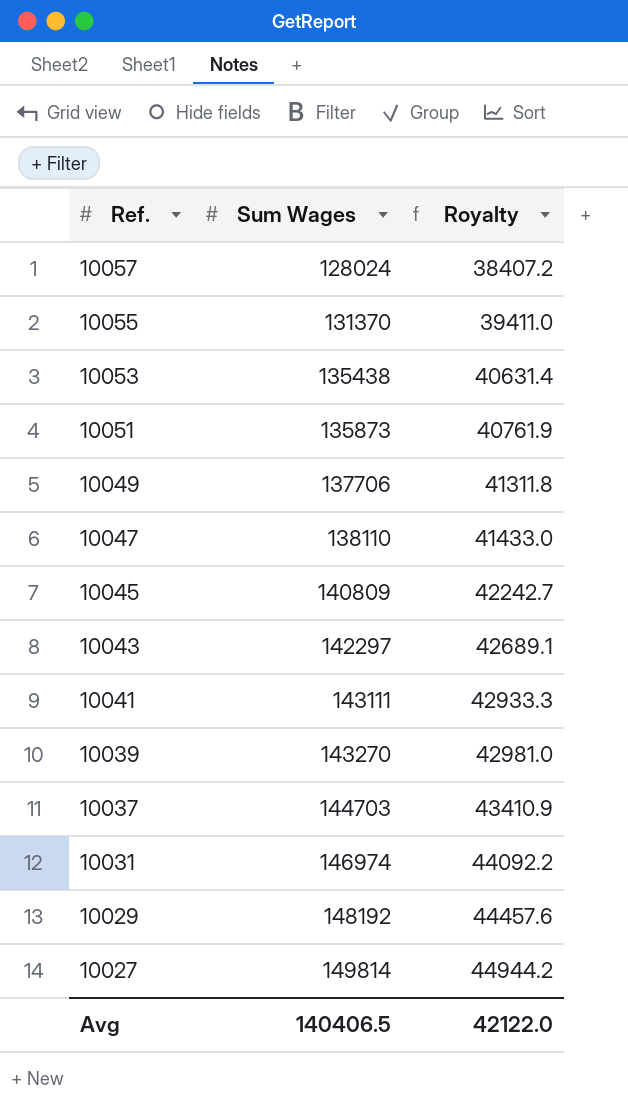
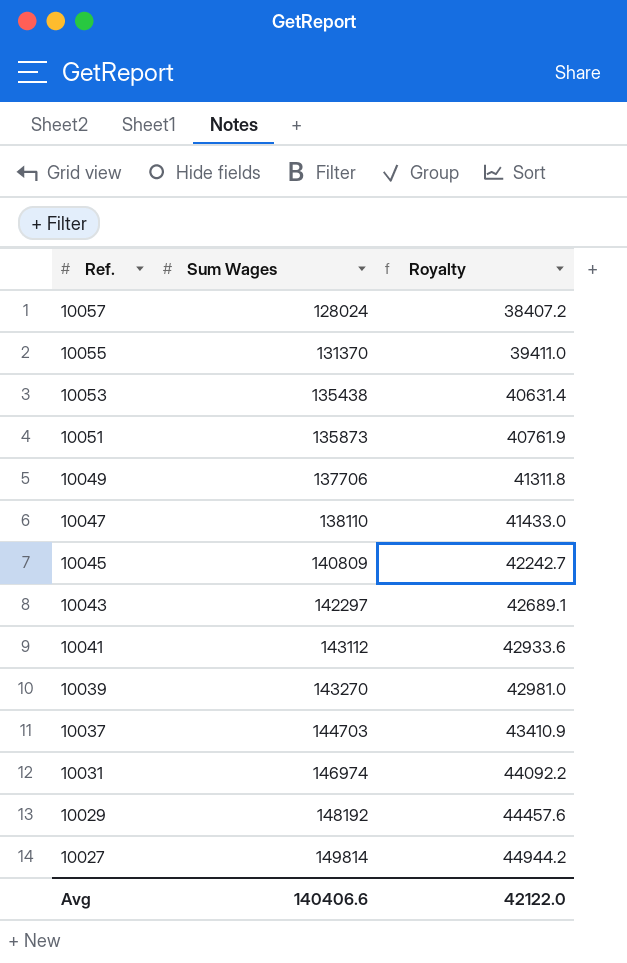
10041 | Sum Wages: 143111 -> 143112
10041 | Royalty: 42933.3 -> 42933.6
Avg | Sum Wages: 140406.5 -> 140406.6

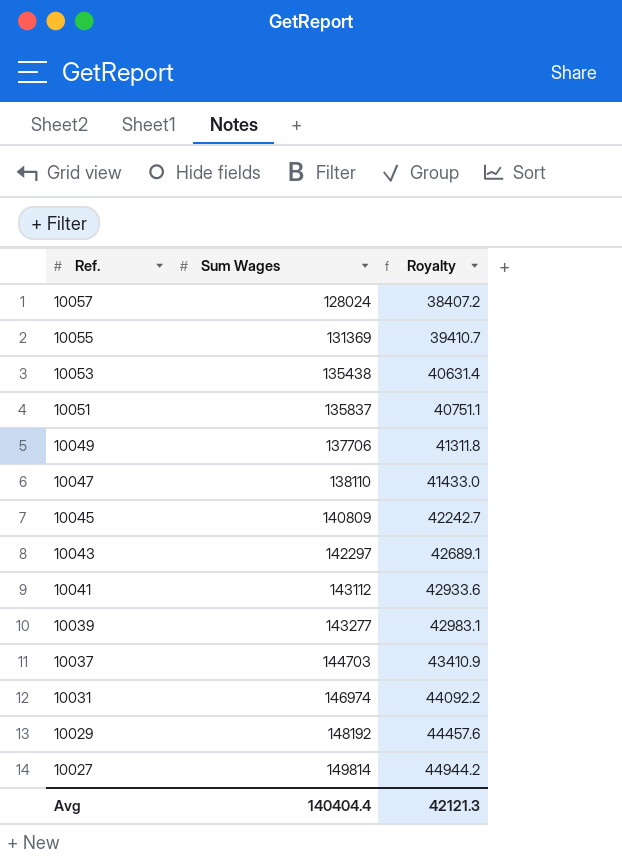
10055 | Sum Wages: 131370 -> 131369
10055 | Royalty: 39411.0 -> 39410.7
10051 | Sum Wages: 135873 -> 135837
10051 | Royalty: 40761.9 -> 40751.1
10039 | Sum Wages: 143270 -> 143277
10039 | Royalty: 42981.0 -> 42983.1
Avg | Sum Wages: 140406.6 -> 140404.4
Avg | Royalty: 42122.0 -> 42121.3

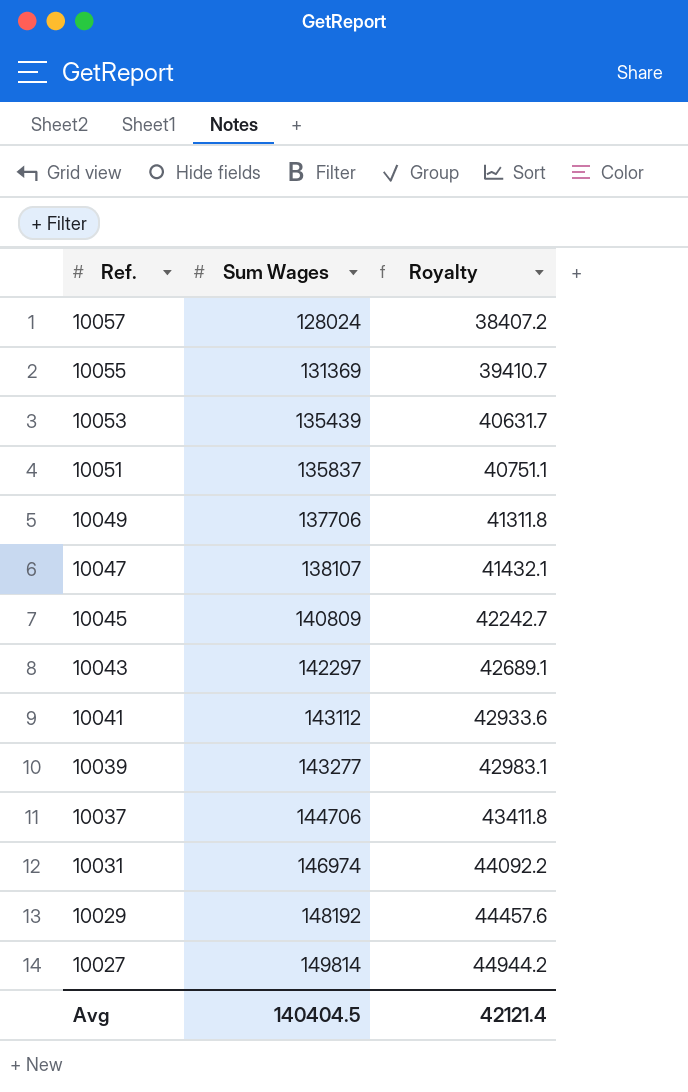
10053 | Sum Wages: 135438 -> 135439
10053 | Royalty: 40631.4 -> 40631.7
10047 | Sum Wages: 138110 -> 138107
10047 | Royalty: 41433.0 -> 41432.1
10037 | Sum Wages: 144703 -> 144706
10037 | Royalty: 43410.9 -> 43411.8
Avg | Sum Wages: 140404.4 -> 140404.5
Avg | Royalty: 42121.3 -> 42121.4

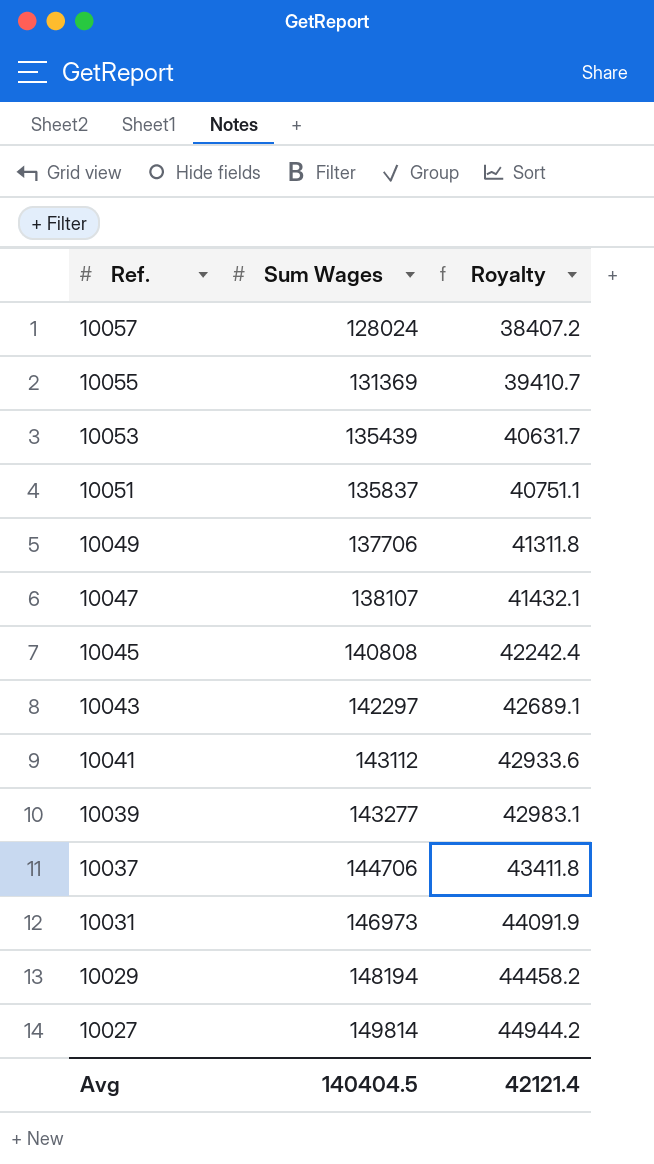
10045 | Sum Wages: 140809 -> 140808
10045 | Royalty: 42242.7 -> 42242.4
10031 | Sum Wages: 146974 -> 146973
10031 | Royalty: 44092.2 -> 44091.9
10029 | Sum Wages: 148192 -> 148194
10029 | Royalty: 44457.6 -> 44458.2

